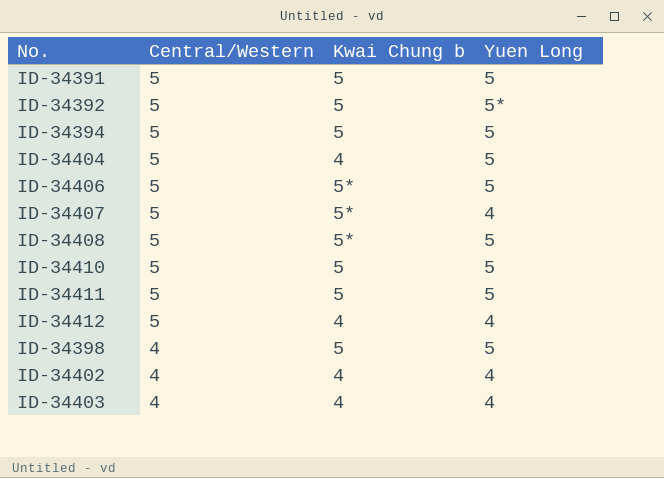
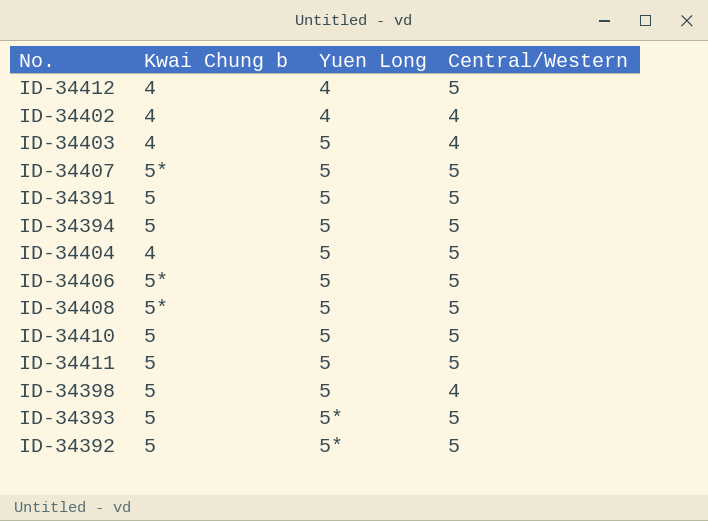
row order: Central/Western descending -> Yuen Long ascending
column Central/Western | position: 2 -> 4
ID-34403 | Yuen Long: 4 -> 5
ID-34407 | Yuen Long: 4 -> 5
row ID-34393: none -> 5 | 5* | 5

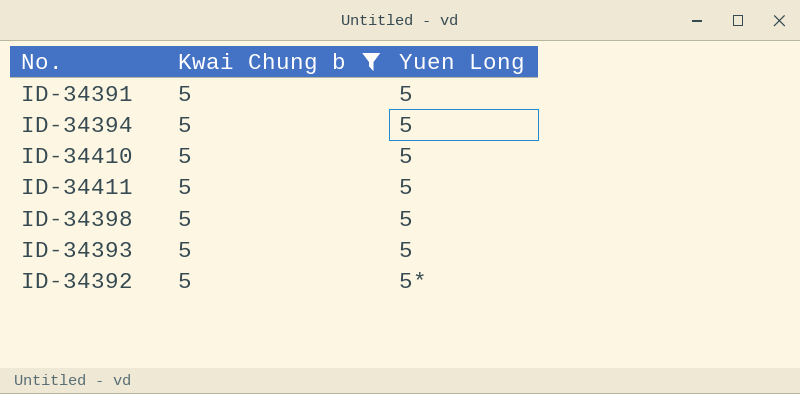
filter: none -> Kwai Chung b = 5
column Central/Western | position: 4 -> none
ID-34393 | Yuen Long: 5* -> 5

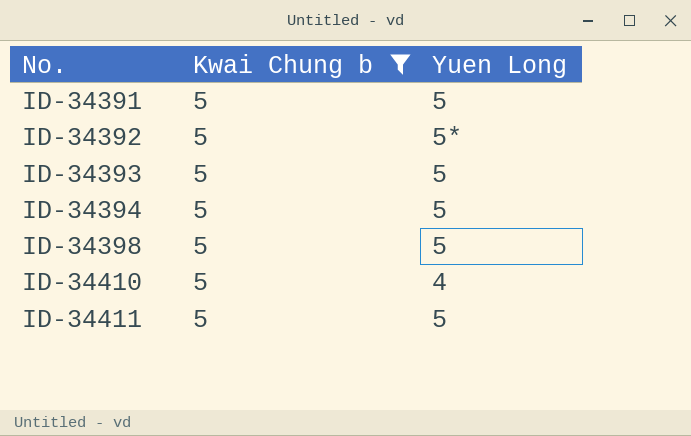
row order: Yuen Long ascending -> No. ascending
ID-34410 | Yuen Long: 5 -> 4

